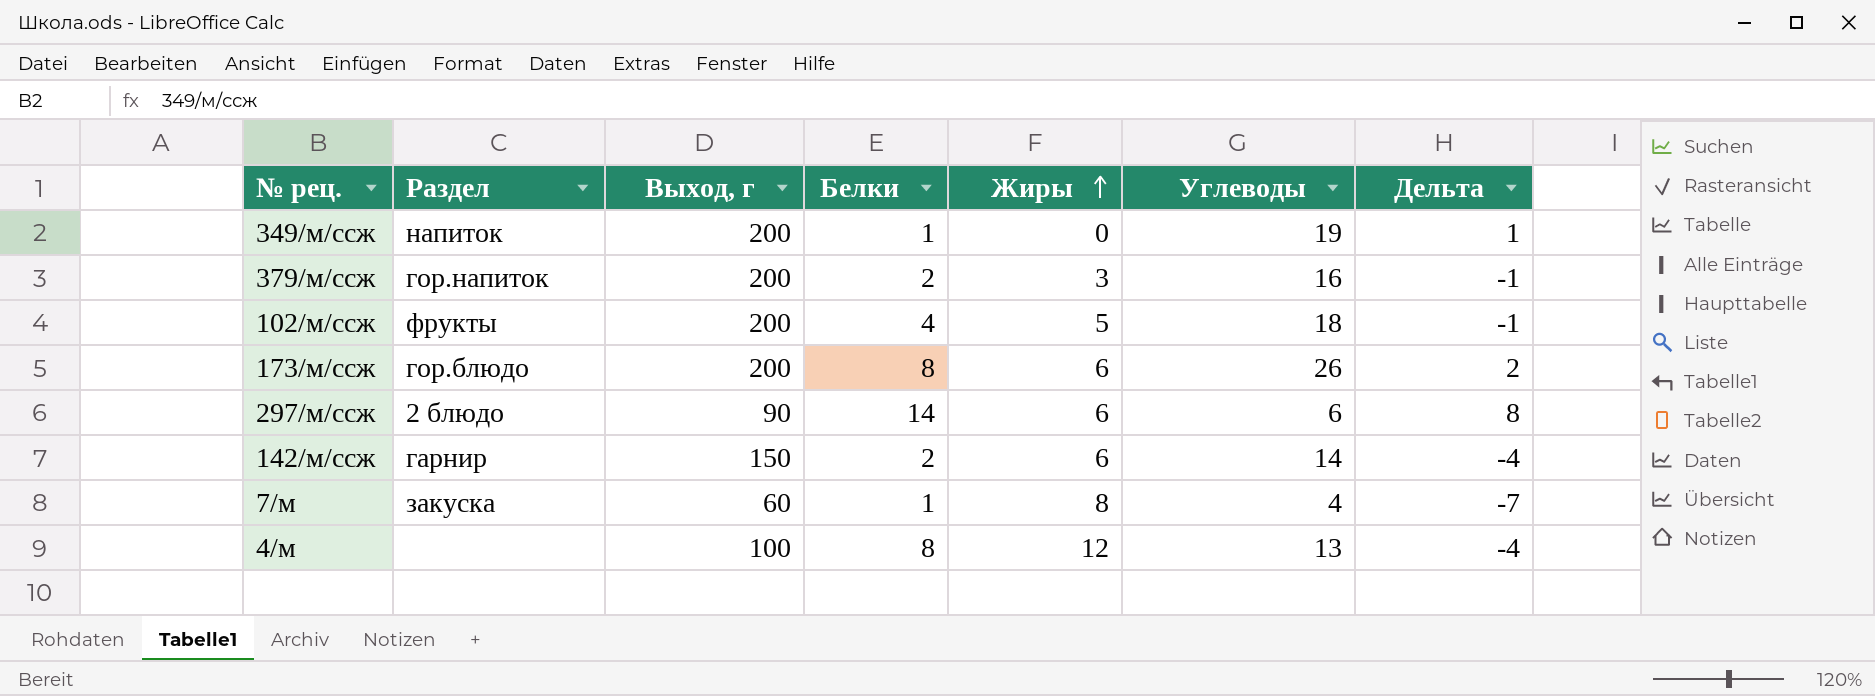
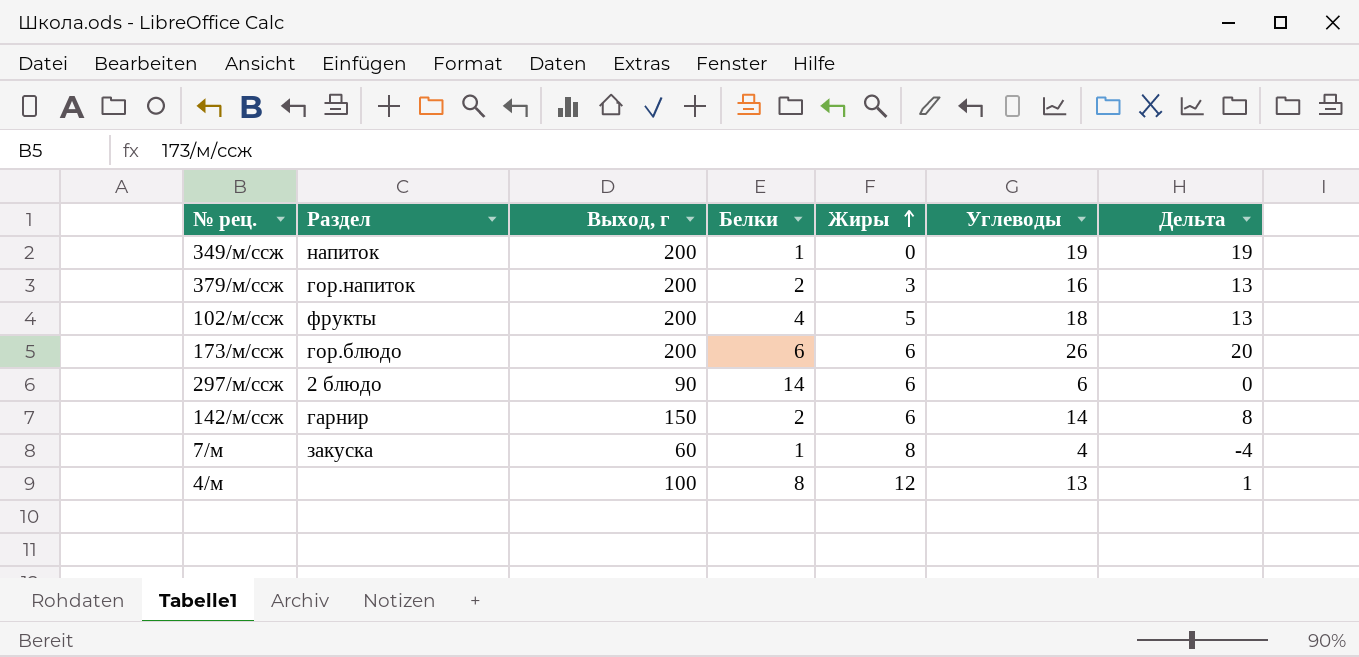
column Дельта | formula: [Белки] - [Жиры] -> [Углеводы] - [Жиры]
173/м/ссж | Белки: 8 -> 6

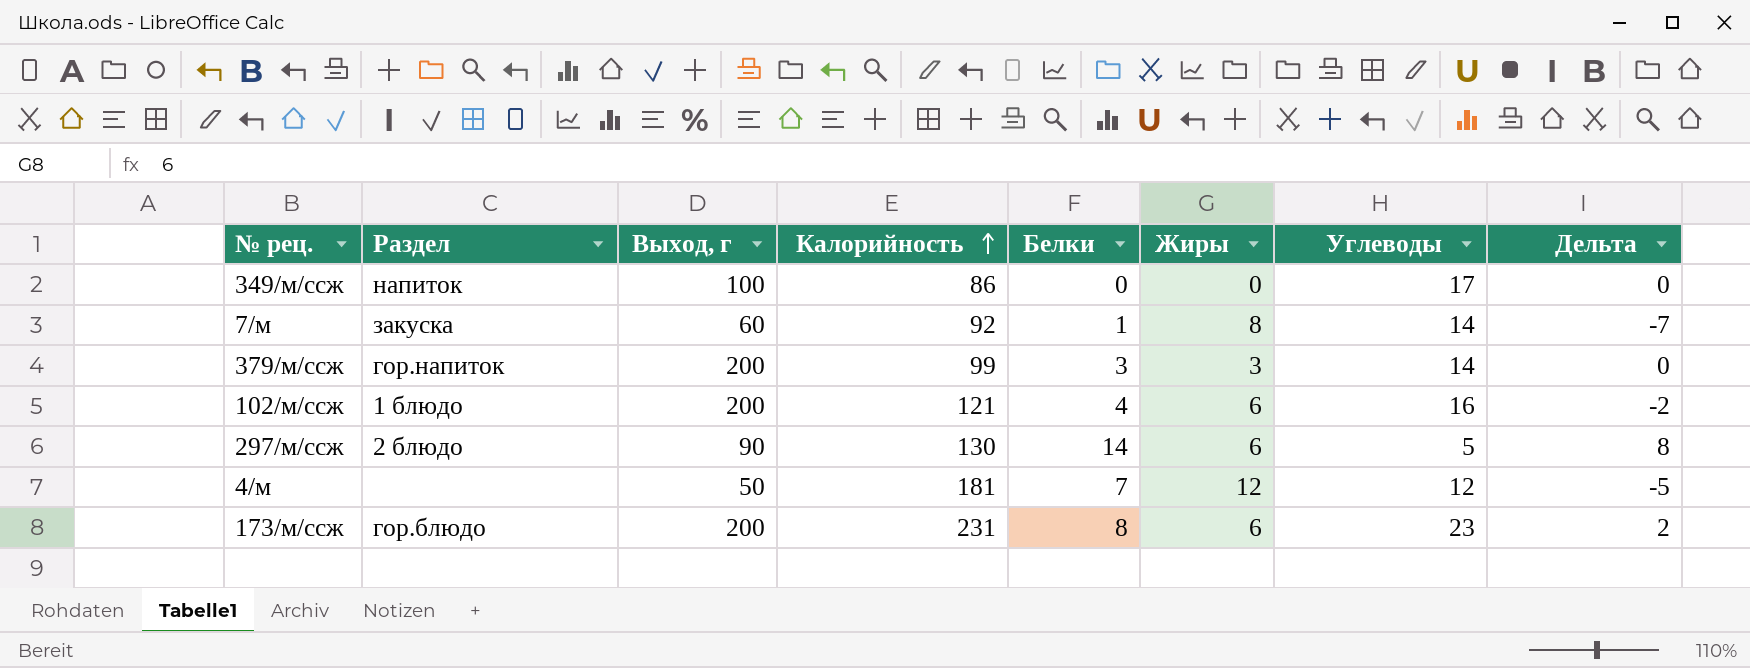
row order: Жиры ascending -> Калорийность ascending
column Калорийность | position: none -> 4
column Дельта | formula: [Углеводы] - [Жиры] -> [Белки] - [Жиры]
row 142/м/ссж: гарнир | 150 | 2 | 6 | 14 | 8 -> none
349/м/ссж | Выход, г: 200 -> 100
349/м/ссж | Белки: 1 -> 0
349/м/ссж | Углеводы: 19 -> 17
7/м | Углеводы: 4 -> 14
379/м/ссж | Белки: 2 -> 3
379/м/ссж | Углеводы: 16 -> 14
102/м/ссж | Раздел: фрукты -> 1 блюдо
102/м/ссж | Жиры: 5 -> 6
102/м/ссж | Углеводы: 18 -> 16
297/м/ссж | Углеводы: 6 -> 5
4/м | Выход, г: 100 -> 50
4/м | Белки: 8 -> 7
4/м | Углеводы: 13 -> 12
173/м/ссж | Белки: 6 -> 8
173/м/ссж | Углеводы: 26 -> 23

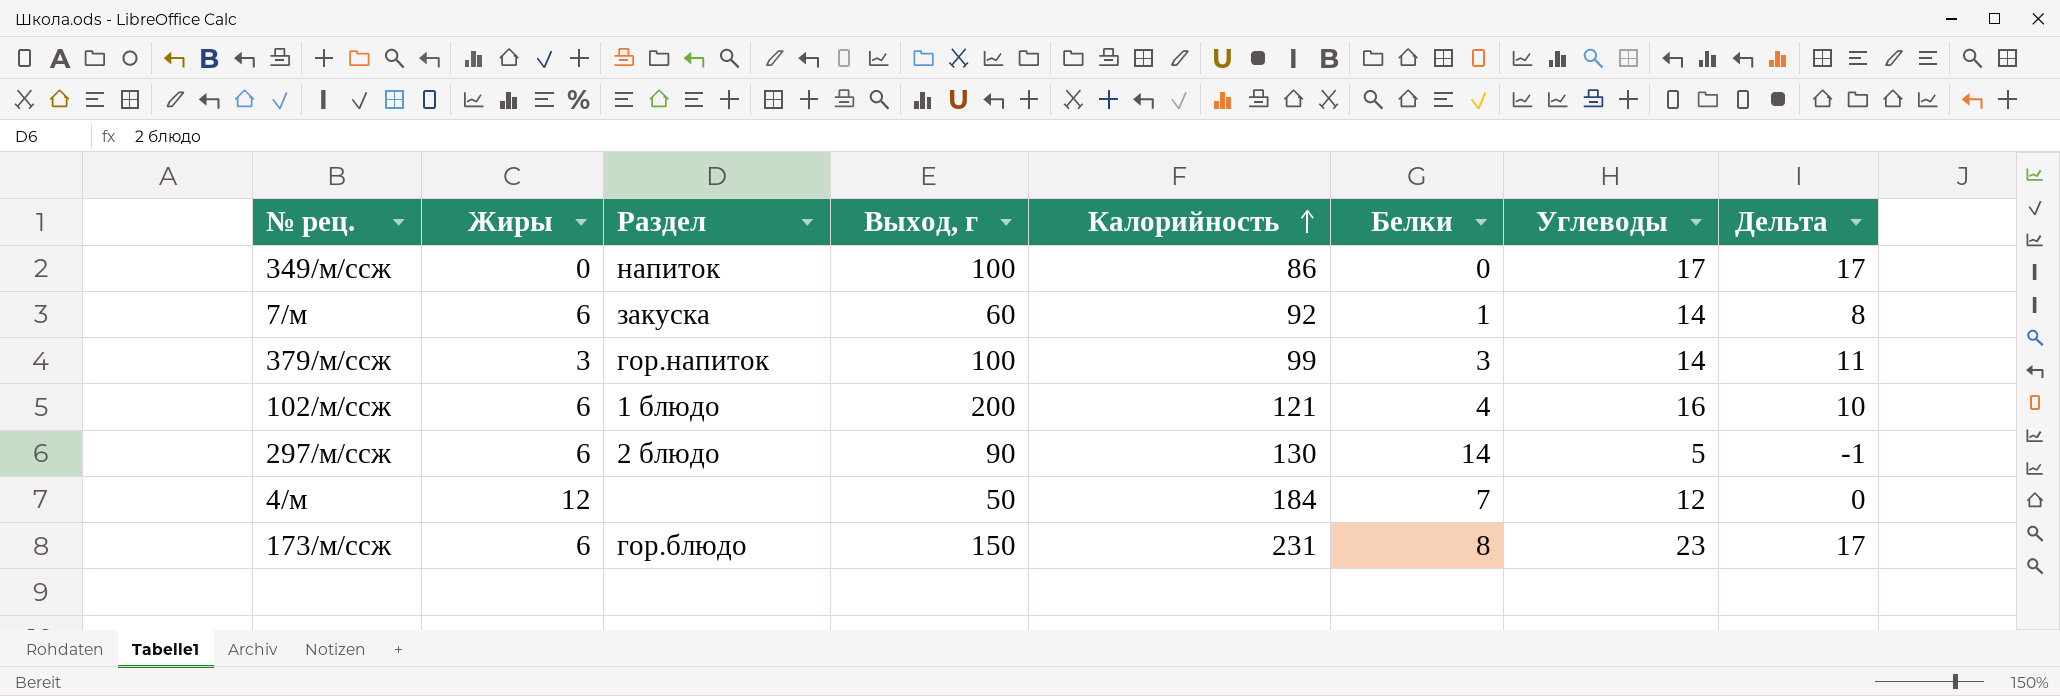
column Жиры | position: 6 -> 2
column Дельта | formula: [Белки] - [Жиры] -> [Углеводы] - [Жиры]
7/м | Жиры: 8 -> 6
379/м/ссж | Выход, г: 200 -> 100
4/м | Калорийность: 181 -> 184
173/м/ссж | Выход, г: 200 -> 150

